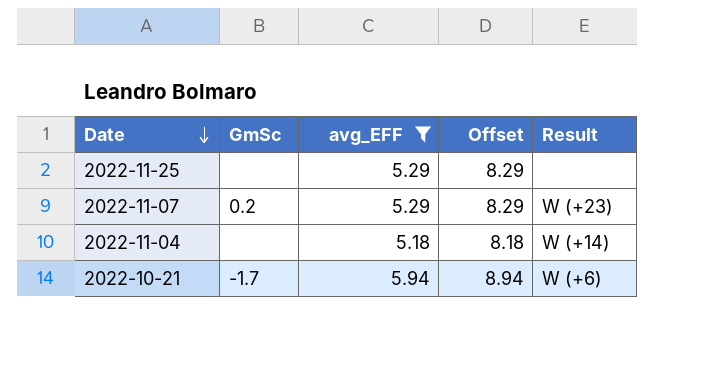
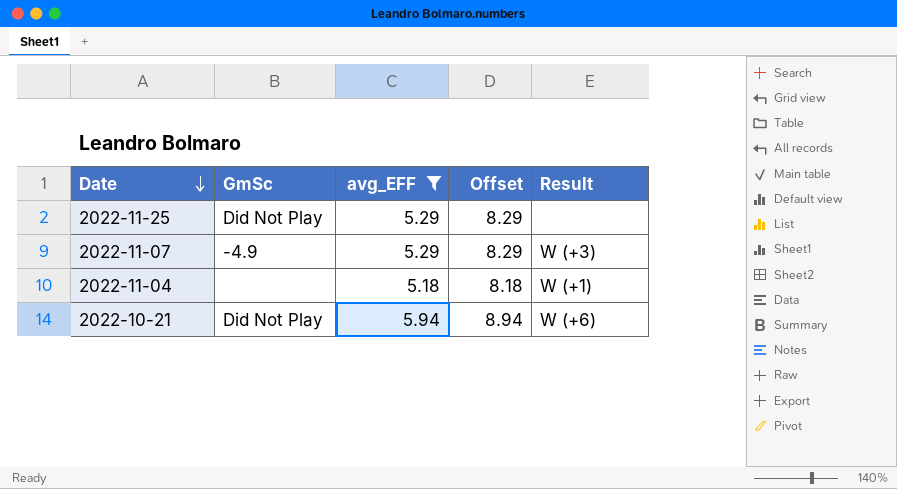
2022-11-25 | GmSc: none -> Did Not Play
2022-11-07 | GmSc: 0.2 -> -4.9
2022-11-07 | Result: W (+23) -> W (+3)
2022-11-04 | Result: W (+14) -> W (+1)
2022-10-21 | GmSc: -1.7 -> Did Not Play

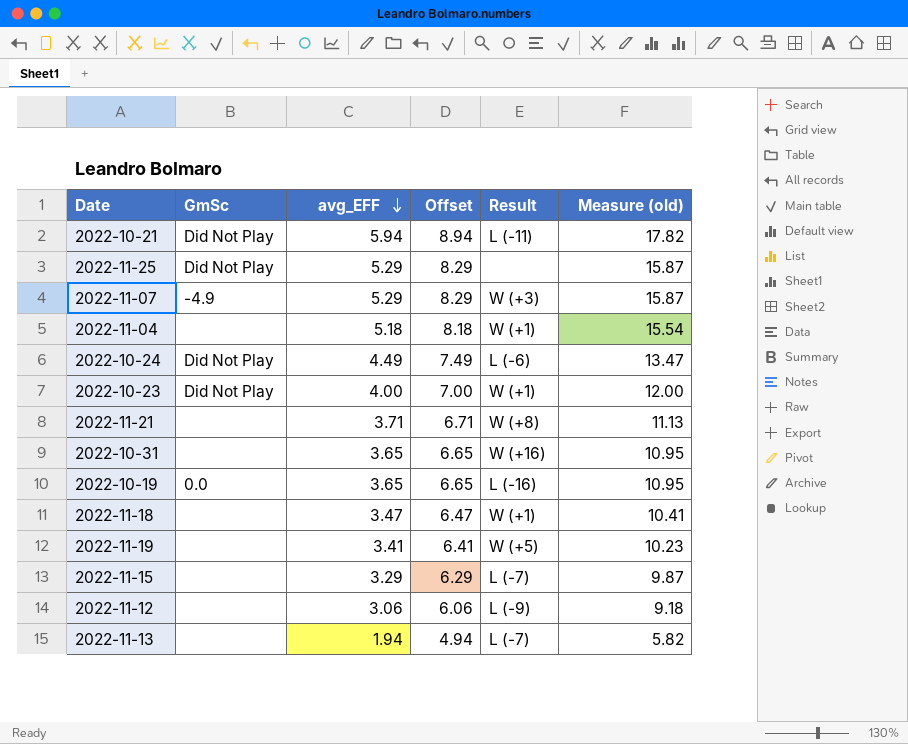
filter: avg_EFF >= 5.18 -> none
row order: Date descending -> avg_EFF descending
column Measure (old) | formula: none -> [avg_EFF] * 3
2022-10-21 | Result: W (+6) -> L (-11)

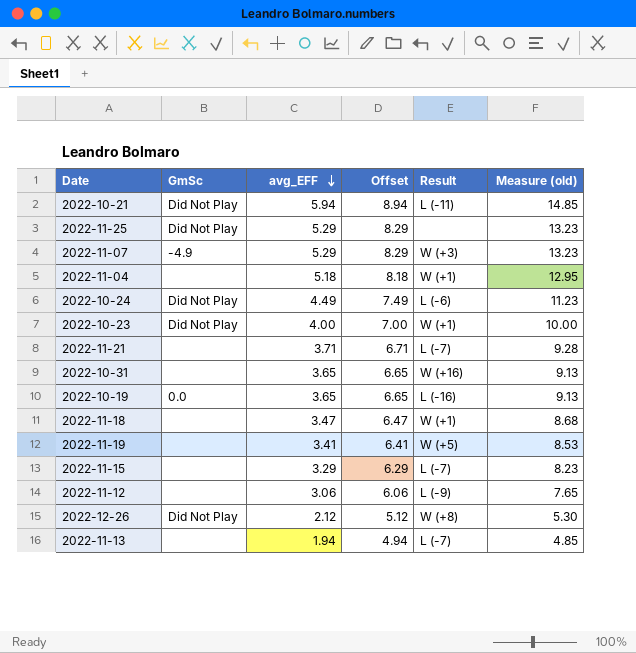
column Measure (old) | formula: [avg_EFF] * 3 -> [avg_EFF] * 2.5
2022-11-21 | Result: W (+8) -> L (-7)
row 2022-12-26: none -> Did Not Play | 2.12 | 5.12 | W (+8) | 5.30

